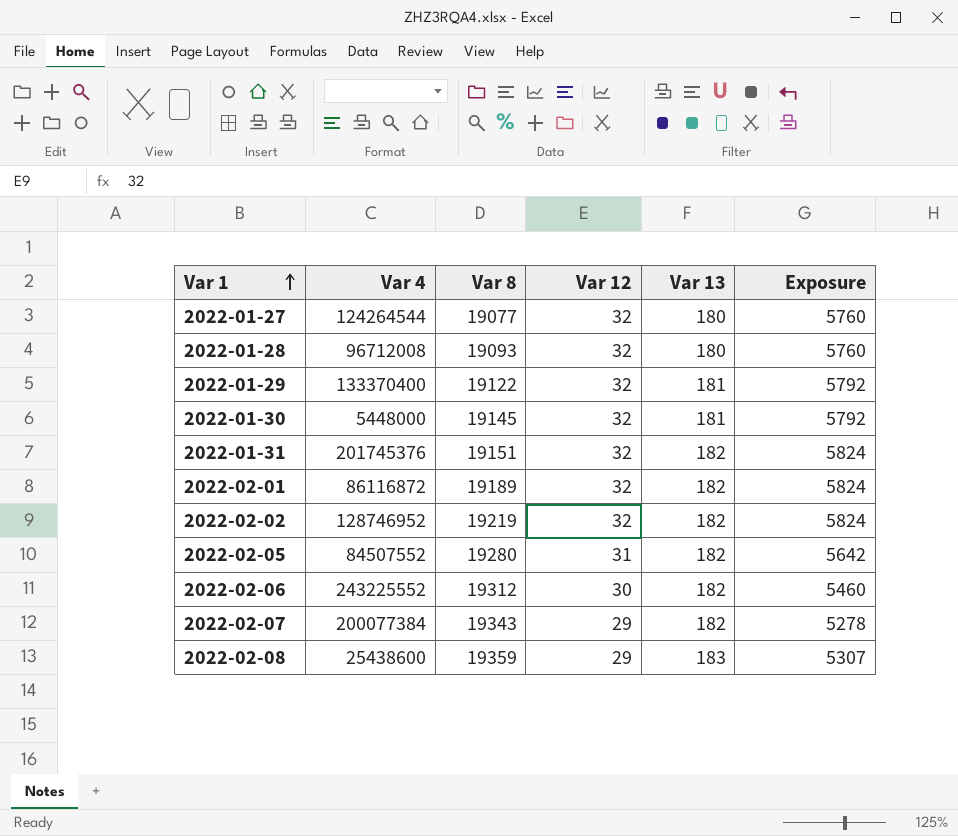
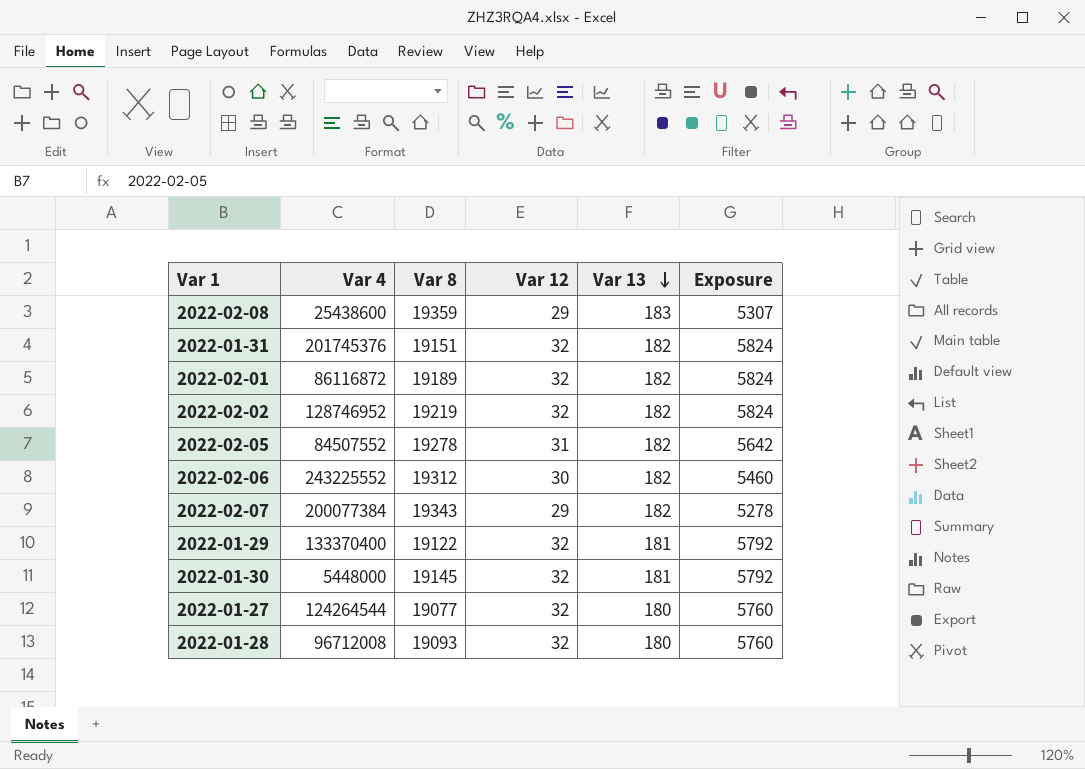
row order: Var 1 ascending -> Var 13 descending
2022-02-05 | Var 8: 19280 -> 19278

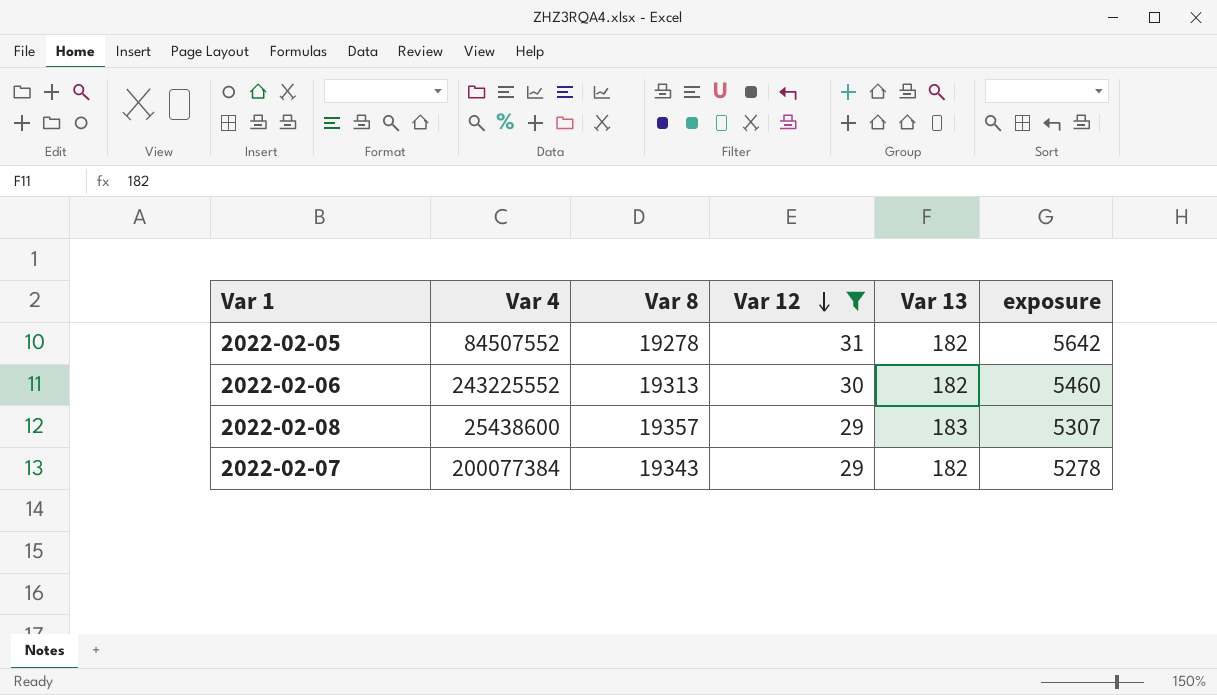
filter: none -> Var 12 != 32
row order: Var 13 descending -> Var 12 descending
column name: Exposure -> exposure
2022-02-06 | Var 8: 19312 -> 19313
2022-02-08 | Var 8: 19359 -> 19357

